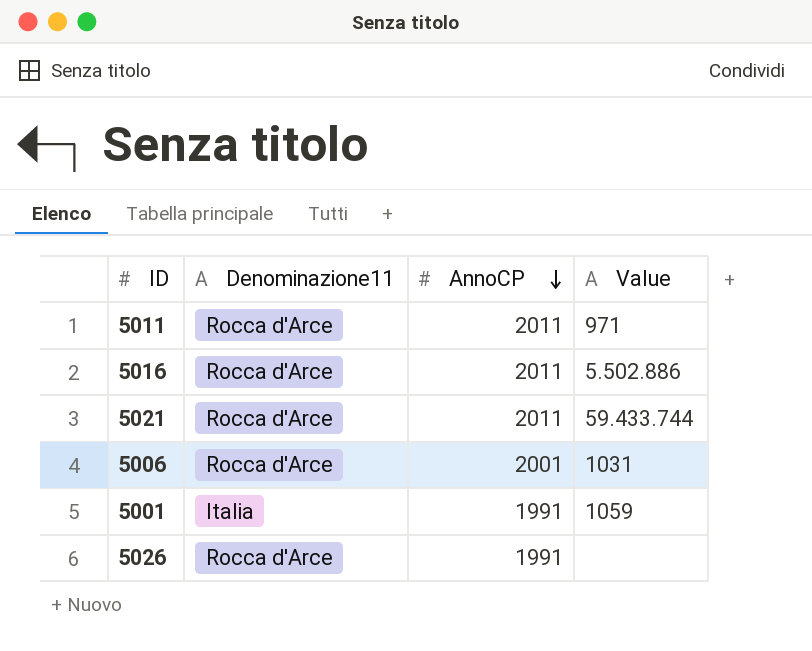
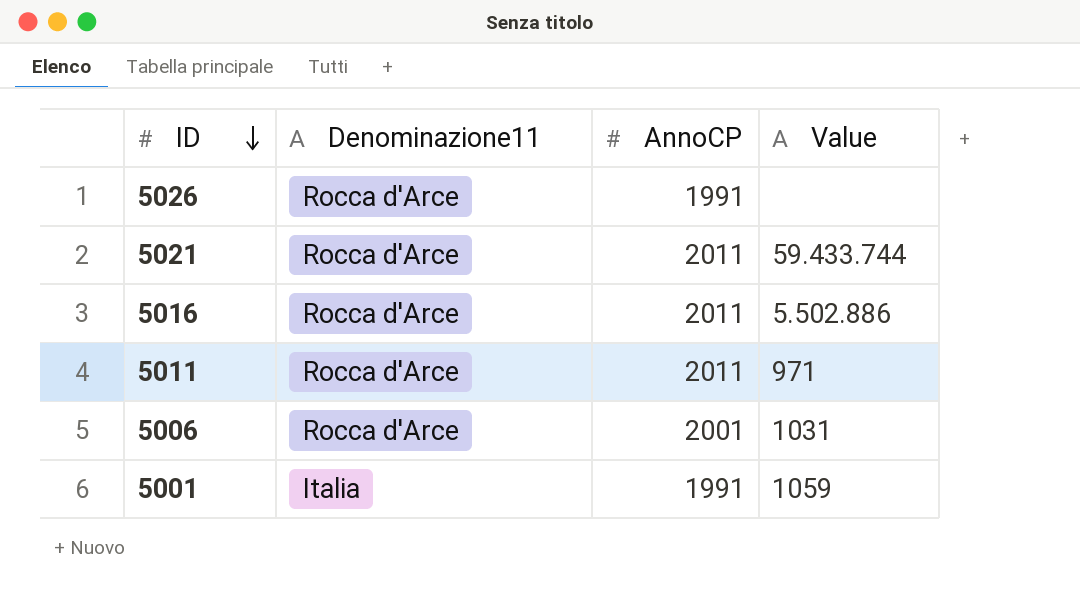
row order: AnnoCP descending -> ID descending

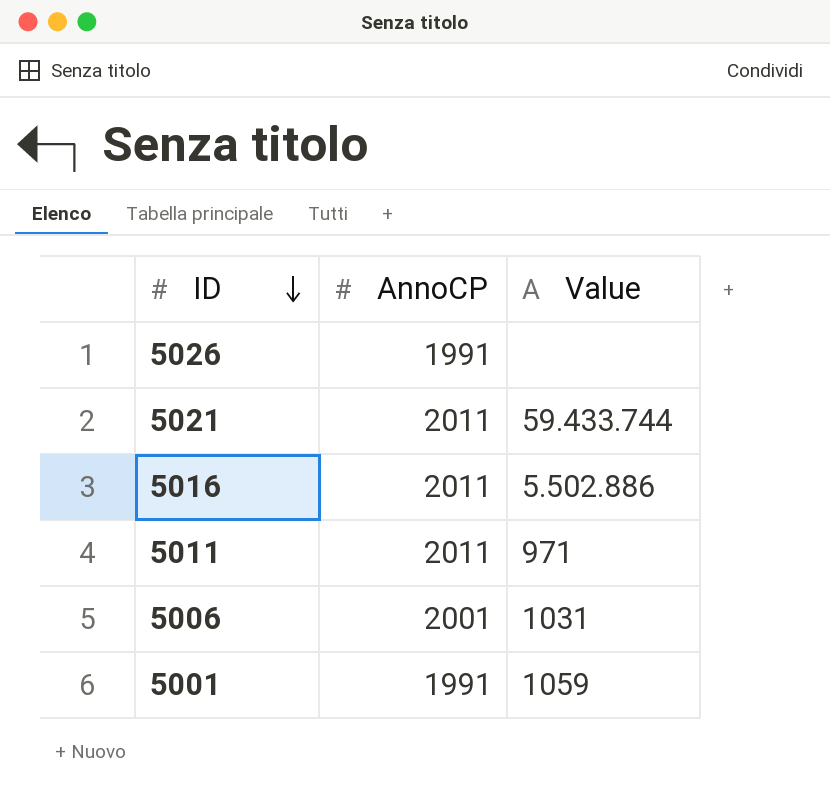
column Denominazione11 | position: 2 -> none

